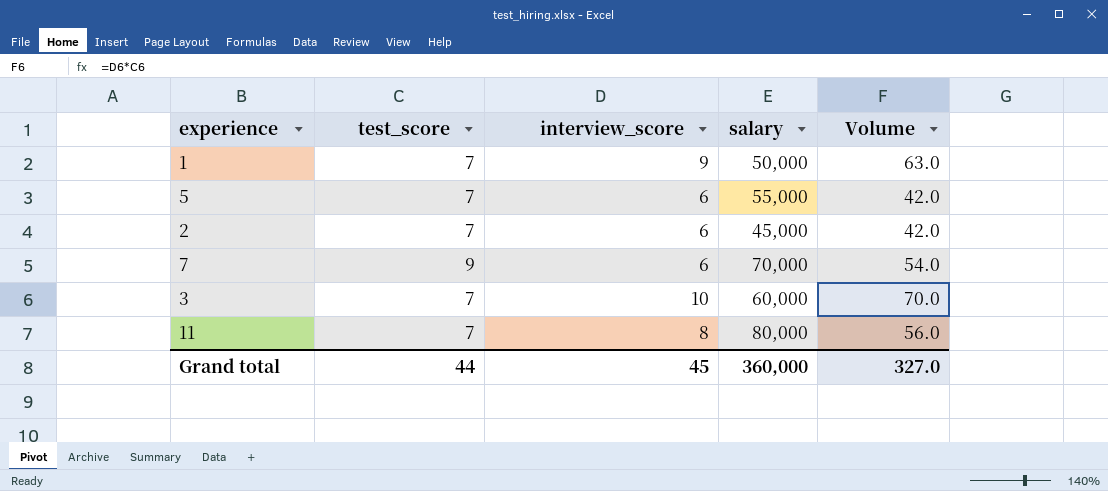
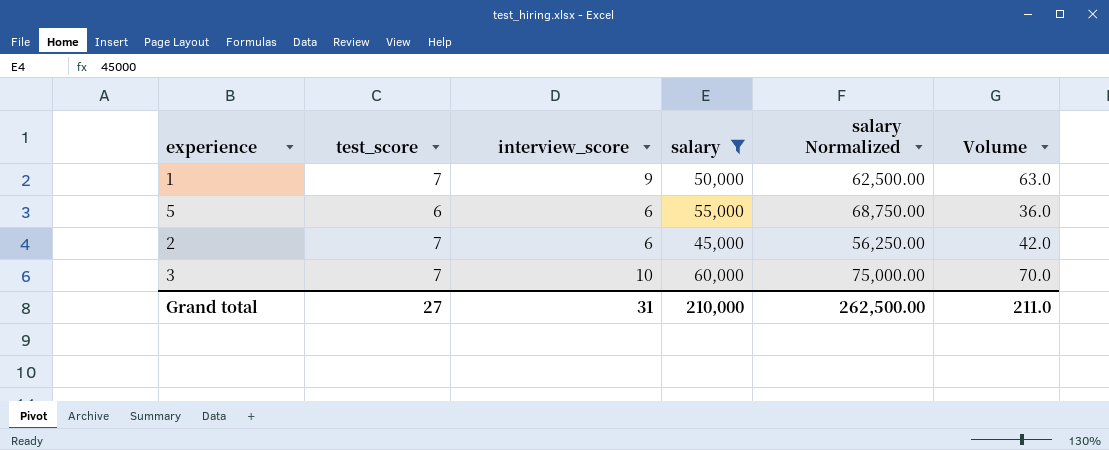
filter: none -> salary <= 60,000
column salary Normalized | formula: none -> [salary] * 1.25
5 | test_score: 7 -> 6
5 | Volume: 42.0 -> 36.0
Grand total | test_score: 44 -> 27
Grand total | interview_score: 45 -> 31
Grand total | salary: 360,000 -> 210,000
Grand total | Volume: 327.0 -> 211.0

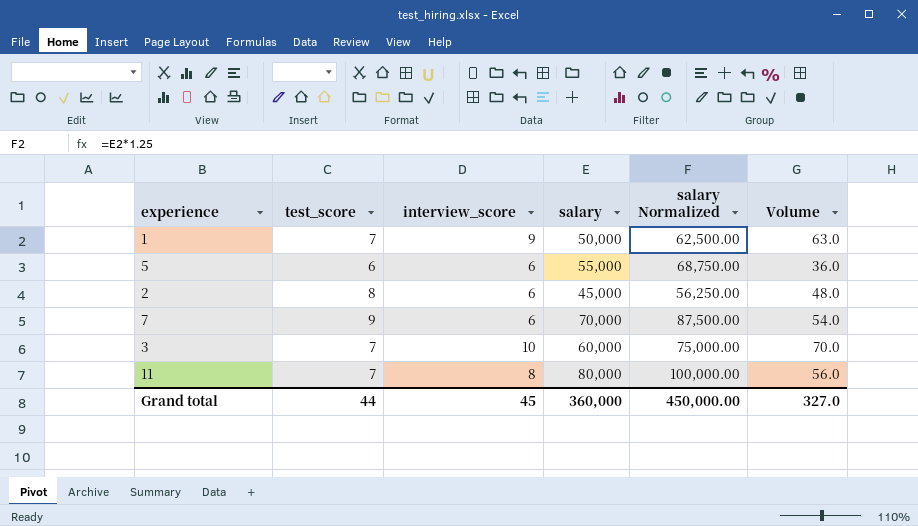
filter: salary <= 60,000 -> none
2 | test_score: 7 -> 8
2 | Volume: 42.0 -> 48.0
Grand total | test_score: 27 -> 44
Grand total | interview_score: 31 -> 45
Grand total | salary: 210,000 -> 360,000
Grand total | salary Normalized: 262,500.00 -> 450,000.00
Grand total | Volume: 211.0 -> 327.0

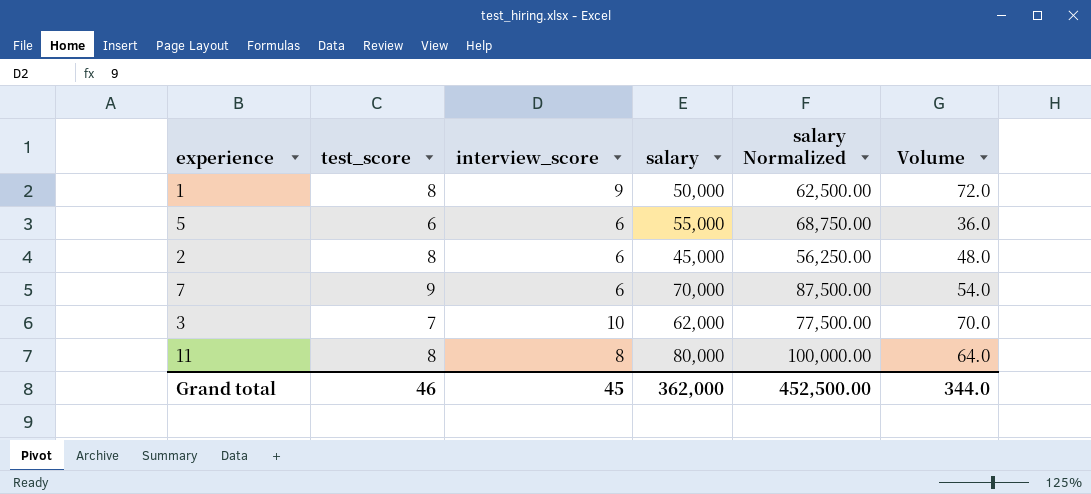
1 | test_score: 7 -> 8
1 | Volume: 63.0 -> 72.0
3 | salary: 60,000 -> 62,000
3 | salary Normalized: 75,000.00 -> 77,500.00
11 | test_score: 7 -> 8
11 | Volume: 56.0 -> 64.0
Grand total | test_score: 44 -> 46
Grand total | salary: 360,000 -> 362,000
Grand total | salary Normalized: 450,000.00 -> 452,500.00
Grand total | Volume: 327.0 -> 344.0

